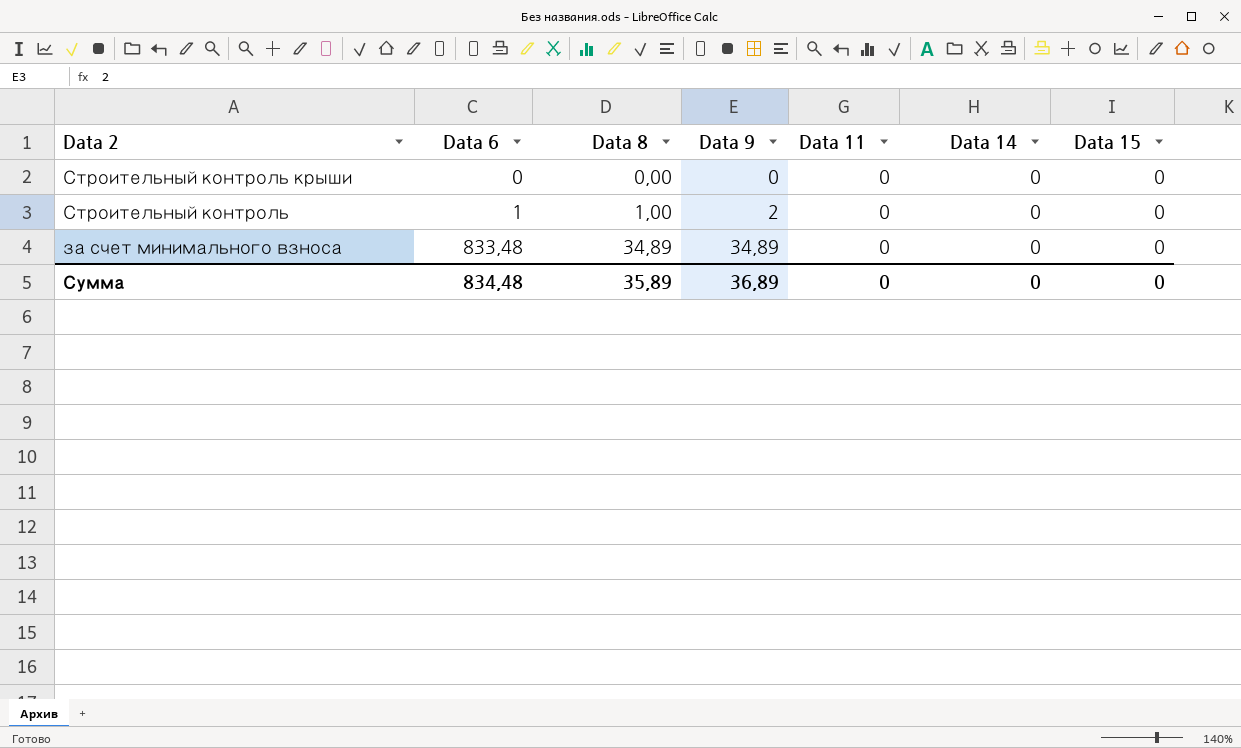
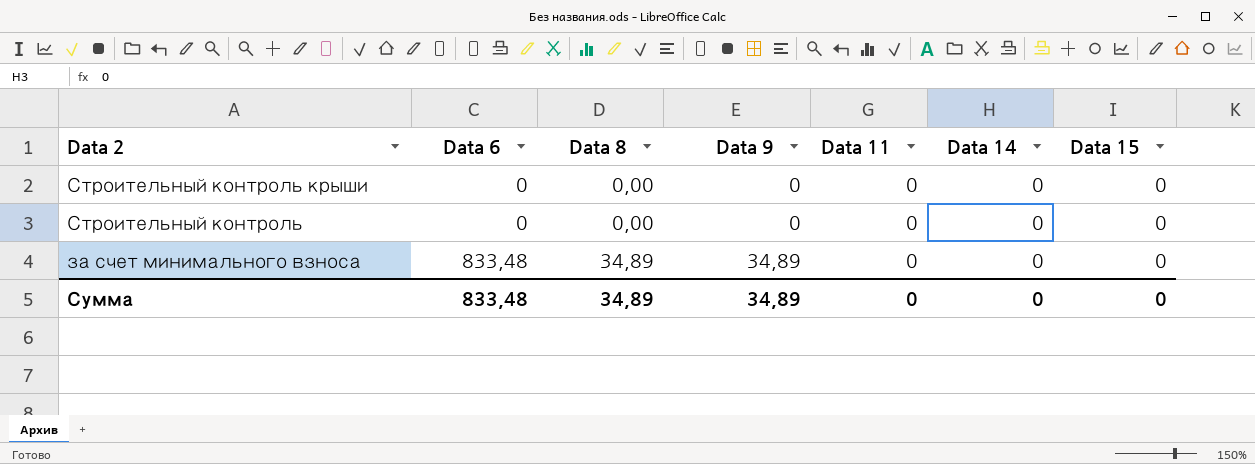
Строительный контроль | Data 6: 1 -> 0
Строительный контроль | Data 8: 1,00 -> 0,00
Строительный контроль | Data 9: 2 -> 0
Сумма | Data 6: 834,48 -> 833,48
Сумма | Data 8: 35,89 -> 34,89
Сумма | Data 9: 36,89 -> 34,89

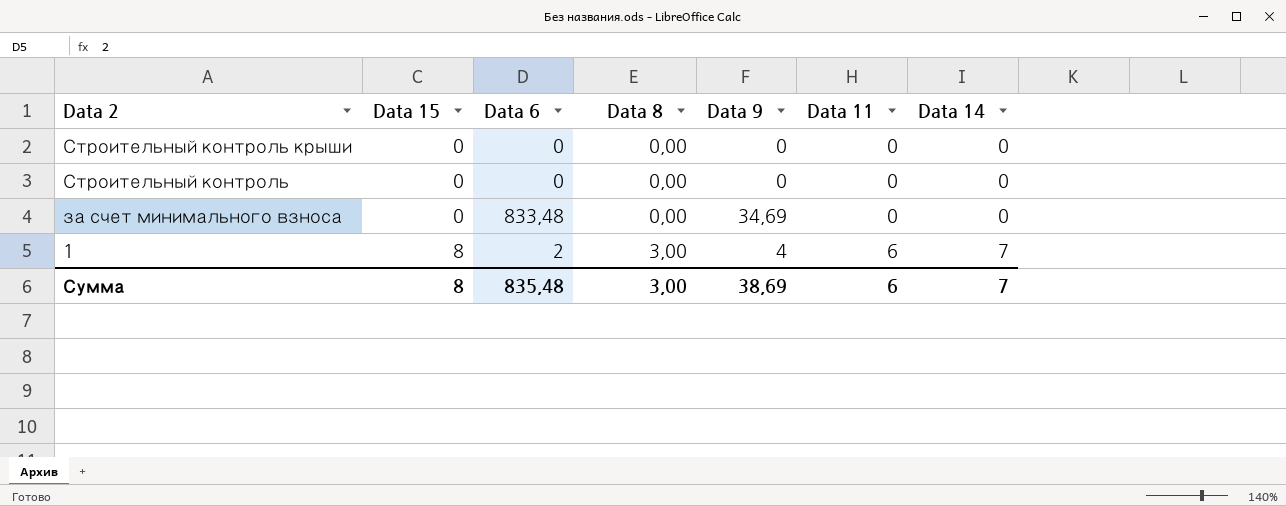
column Data 15 | position: 7 -> 2
за счет минимального взноса | Data 8: 34,89 -> 0,00
за счет минимального взноса | Data 9: 34,89 -> 34,69
row 1: none -> 8 | 2 | 3,00 | 4 | 6 | 7
Сумма | Data 15: 0 -> 8
Сумма | Data 6: 833,48 -> 835,48
Сумма | Data 8: 34,89 -> 3,00
Сумма | Data 9: 34,89 -> 38,69
Сумма | Data 11: 0 -> 6
Сумма | Data 14: 0 -> 7

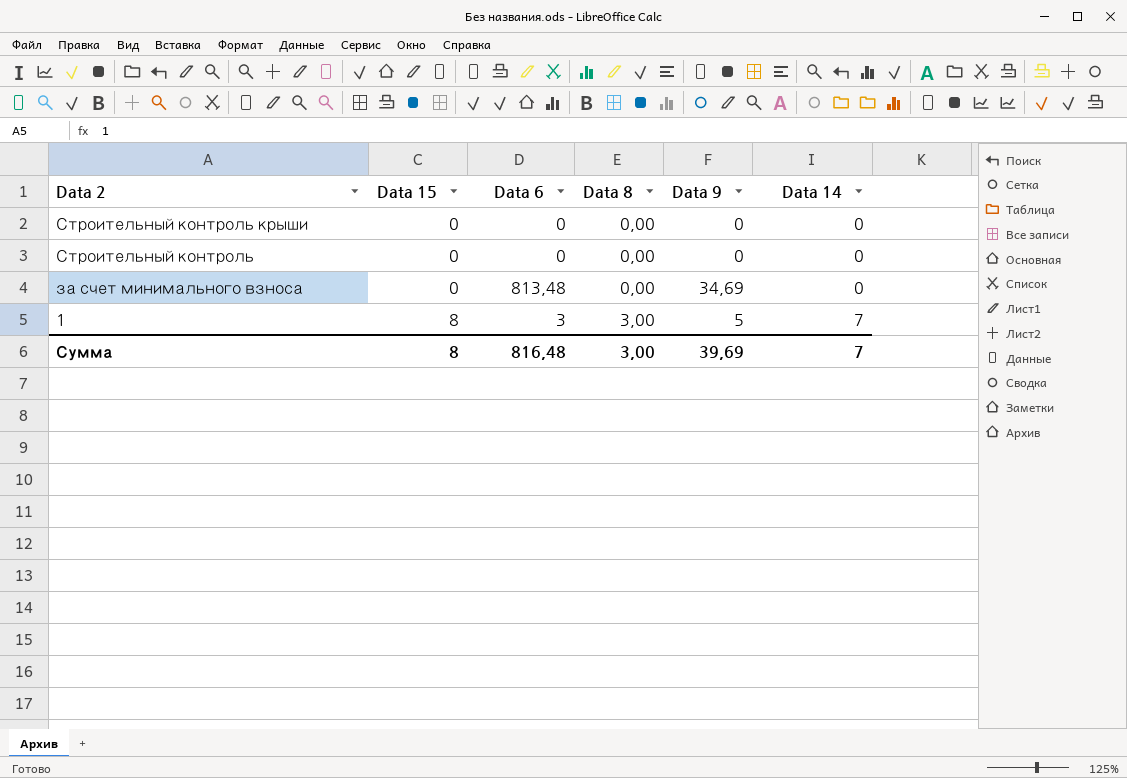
column Data 11 | position: 6 -> none
за счет минимального взноса | Data 6: 833,48 -> 813,48
1 | Data 6: 2 -> 3
1 | Data 9: 4 -> 5
Сумма | Data 6: 835,48 -> 816,48
Сумма | Data 9: 38,69 -> 39,69

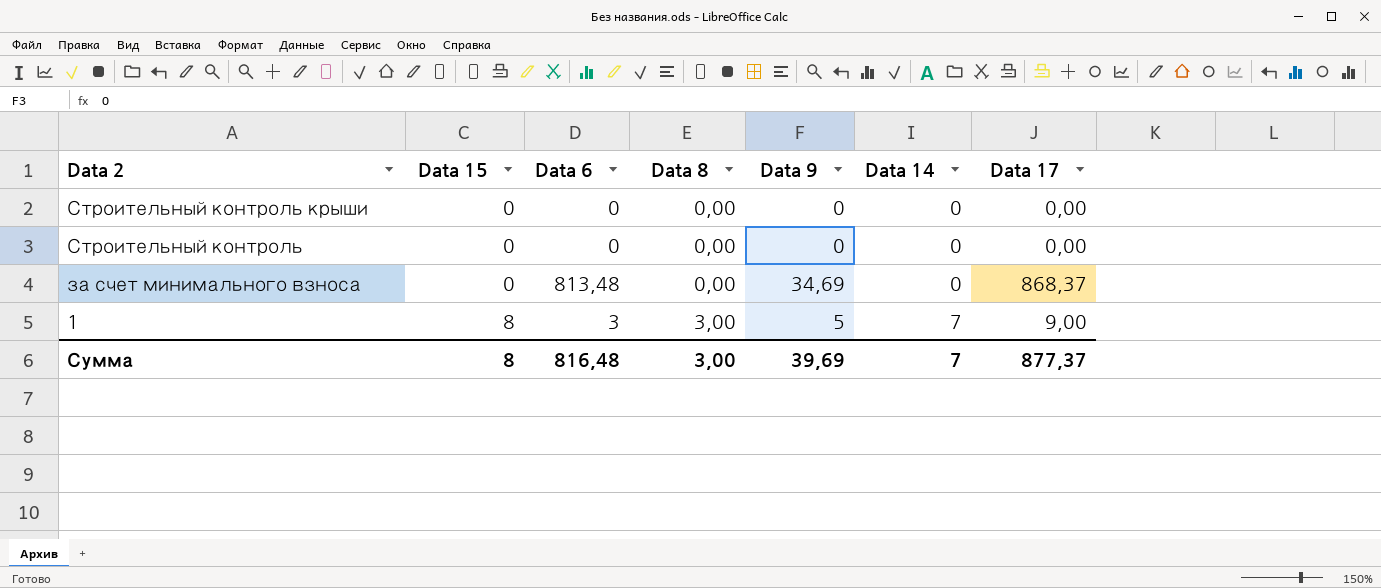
column Data 17 | position: none -> 7

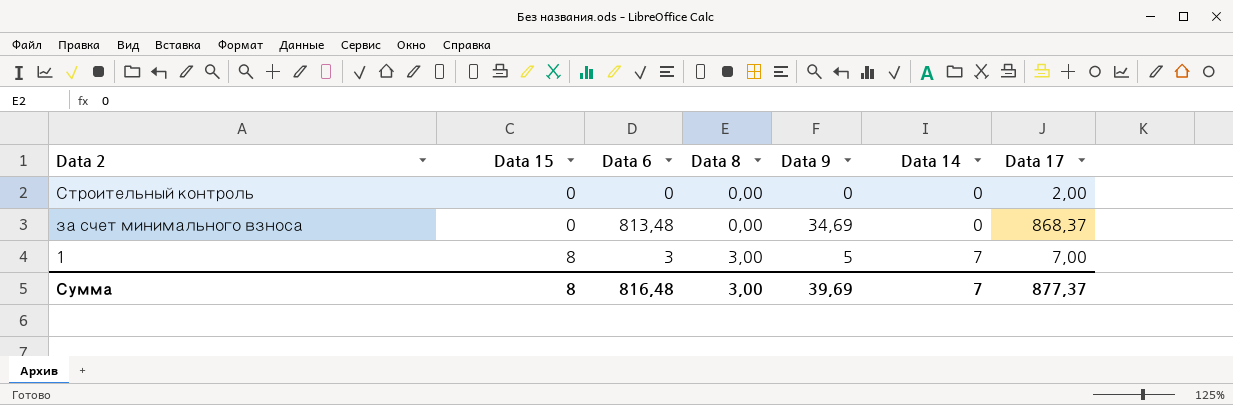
row Строительный контроль крыши: 0 | 0 | 0,00 | 0 | 0 | 0,00 -> none
Строительный контроль | Data 17: 0,00 -> 2,00
1 | Data 17: 9,00 -> 7,00

